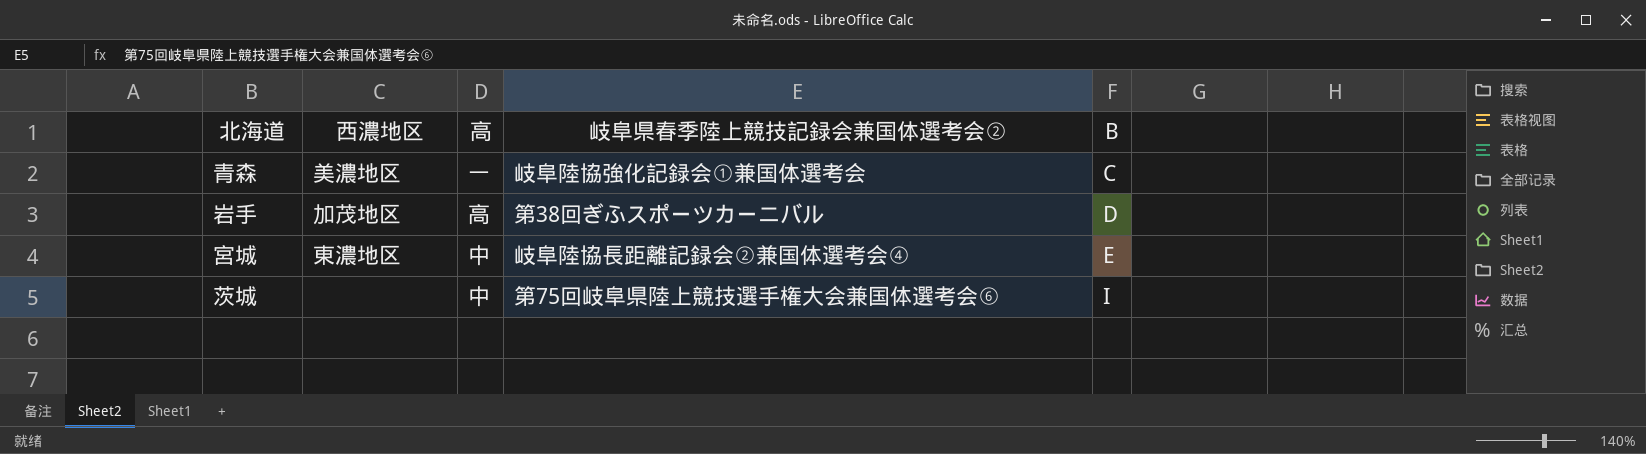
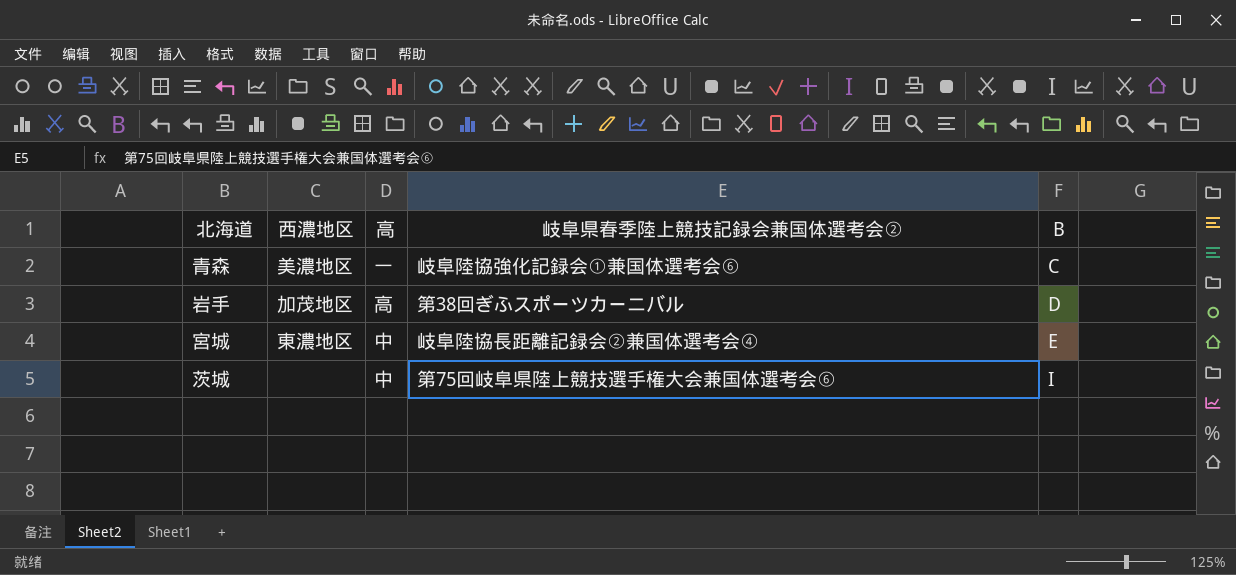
青森 | 岐阜県春季陸上競技記録会兼国体選考会②: 岐阜陸協強化記録会①兼国体選考会 -> 岐阜陸協強化記録会①兼国体選考会⑥

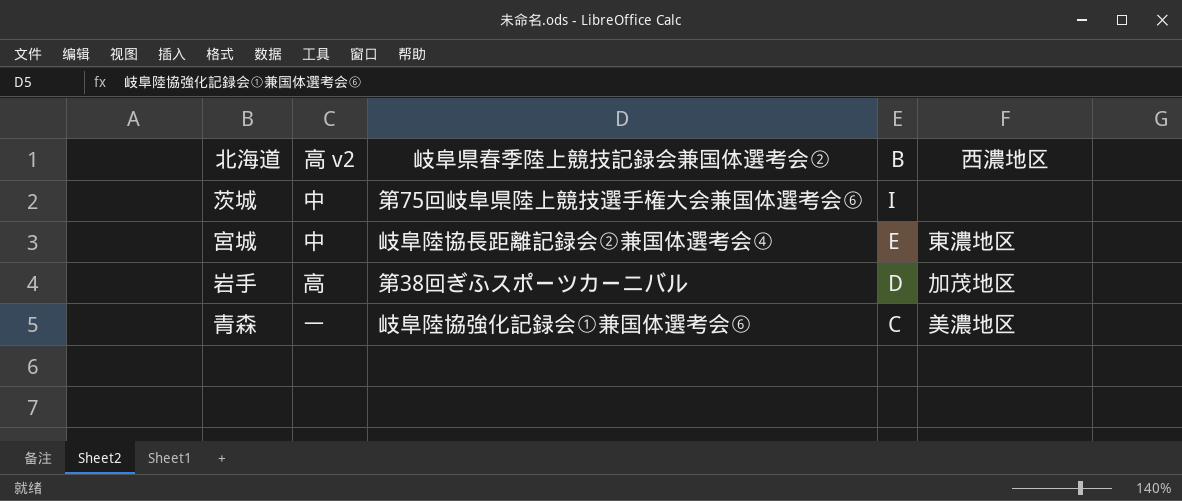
row order: B ascending -> B descending
column name: 高 -> 高 v2
column 西濃地区 | position: 2 -> 5

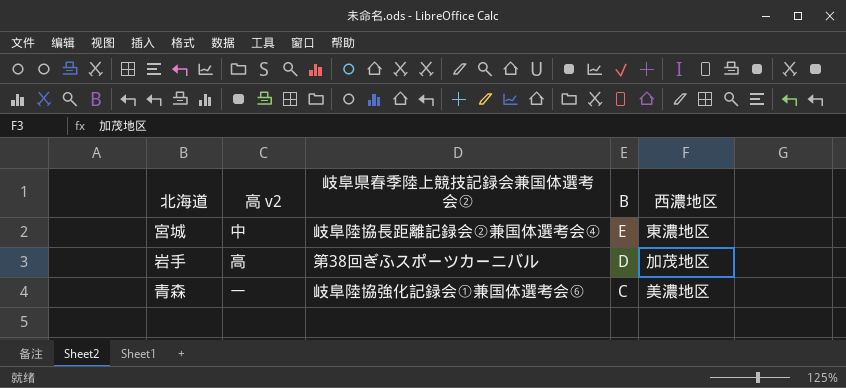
row 茨城: 中 | 第75回岐阜県陸上競技選手権大会兼国体選考会⑥ | I | none -> none

